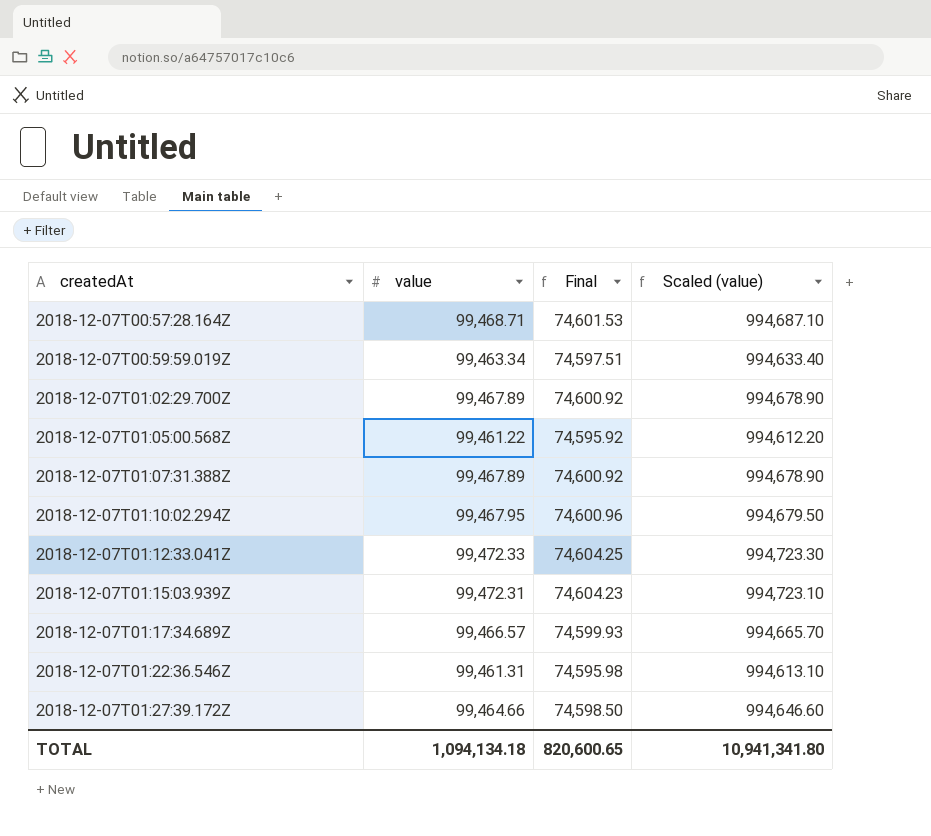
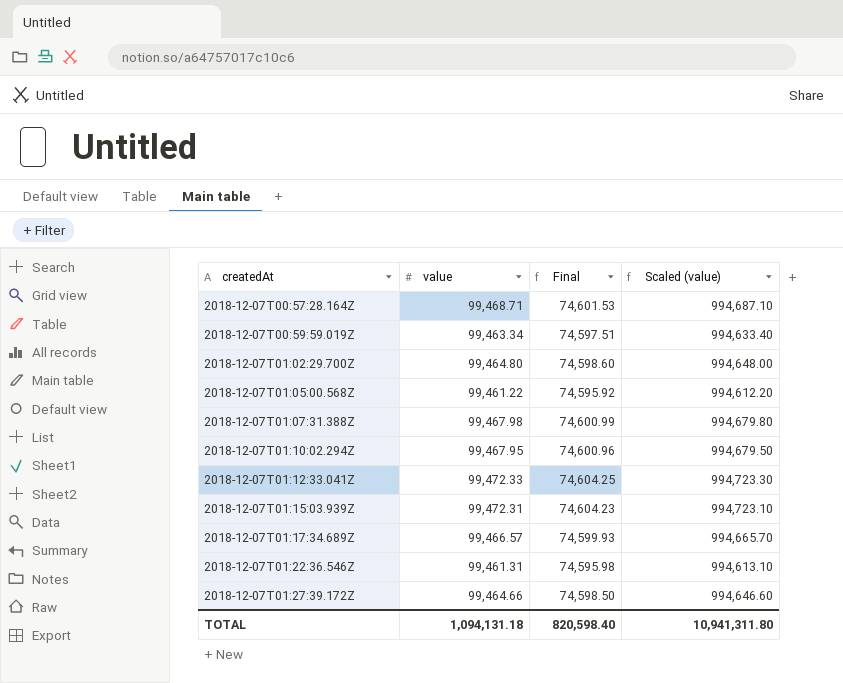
2018-12-07T01:02:29.700Z | value: 99,467.89 -> 99,464.80
2018-12-07T01:02:29.700Z | Final: 74,600.92 -> 74,598.60
2018-12-07T01:02:29.700Z | Scaled (value): 994,678.90 -> 994,648.00
2018-12-07T01:07:31.388Z | value: 99,467.89 -> 99,467.98
2018-12-07T01:07:31.388Z | Final: 74,600.92 -> 74,600.99
2018-12-07T01:07:31.388Z | Scaled (value): 994,678.90 -> 994,679.80
TOTAL | value: 1,094,134.18 -> 1,094,131.18
TOTAL | Final: 820,600.65 -> 820,598.40
TOTAL | Scaled (value): 10,941,341.80 -> 10,941,311.80

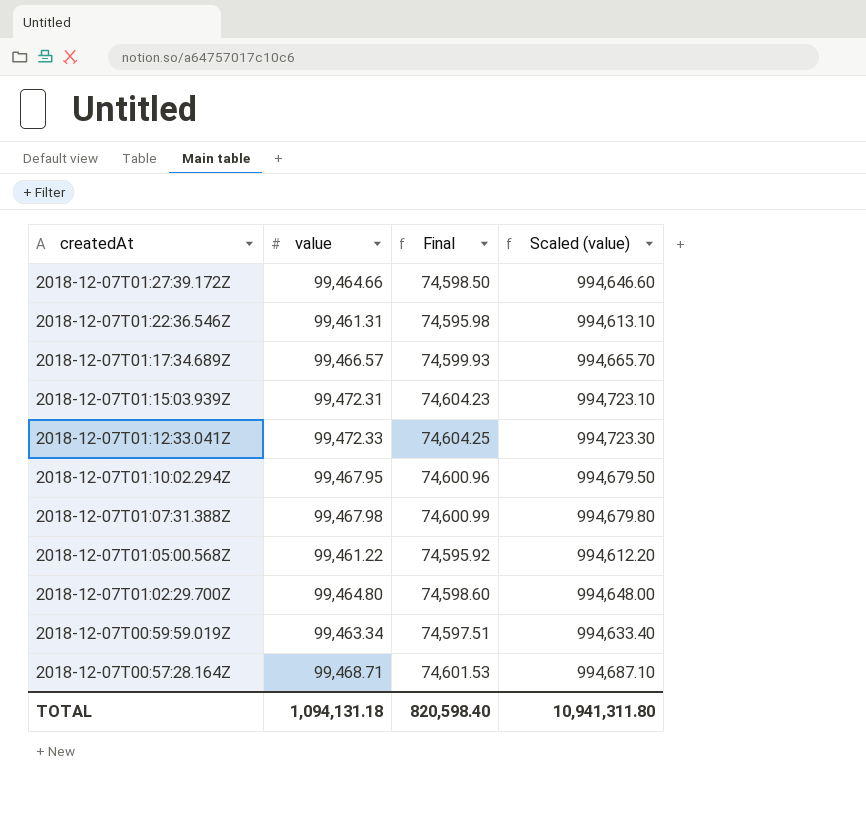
row order: createdAt ascending -> createdAt descending

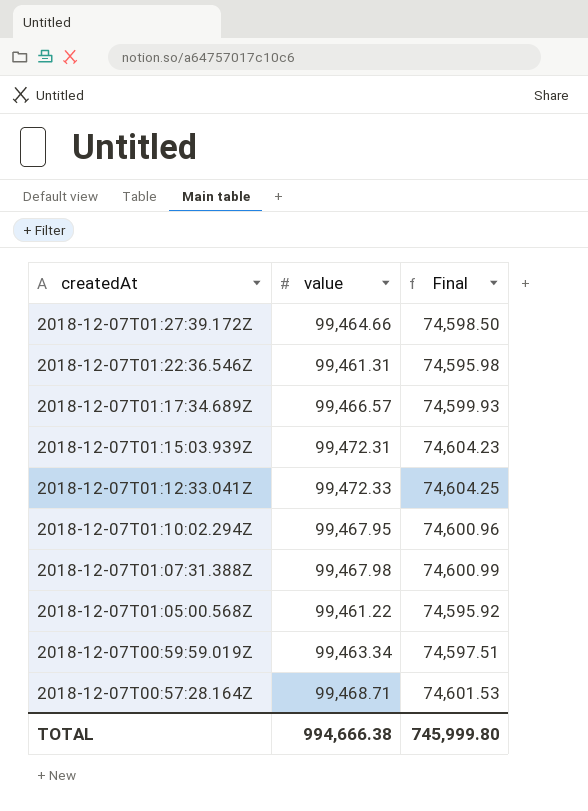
column Scaled (value) | formula: [value] * 10 -> none
row 2018-12-07T01:02:29.700Z: 99,464.80 | 74,598.60 | 994,648.00 -> none
TOTAL | value: 1,094,131.18 -> 994,666.38
TOTAL | Final: 820,598.40 -> 745,999.80

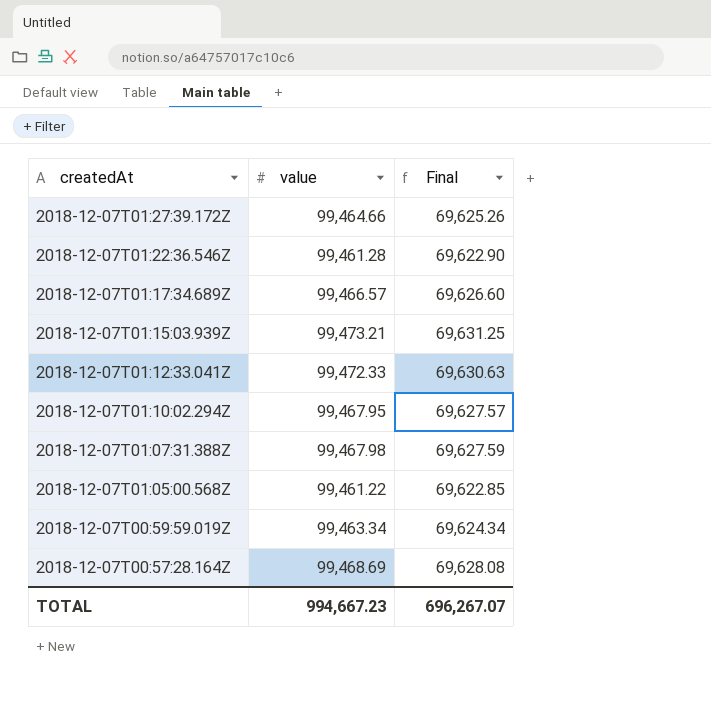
column Final | formula: [value] * 0.75 -> [value] * 0.7
2018-12-07T01:22:36.546Z | value: 99,461.31 -> 99,461.28
2018-12-07T01:15:03.939Z | value: 99,472.31 -> 99,473.21
2018-12-07T00:57:28.164Z | value: 99,468.71 -> 99,468.69
TOTAL | value: 994,666.38 -> 994,667.23
TOTAL | Final: 745,999.80 -> 696,267.07

